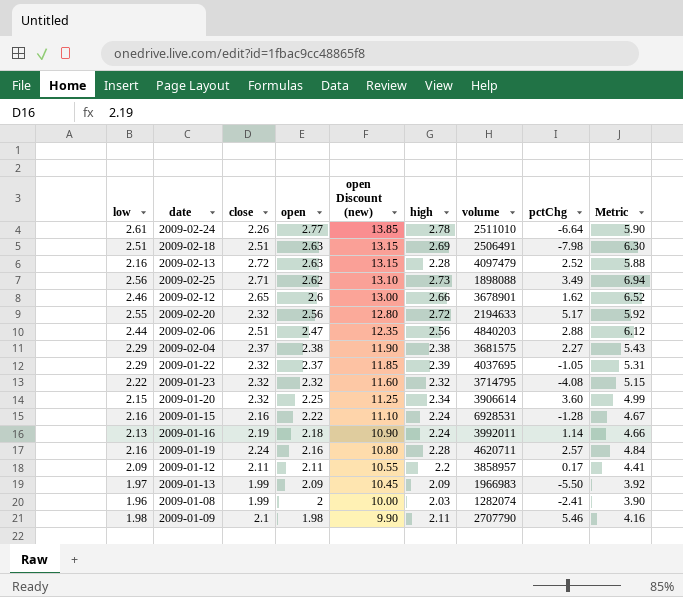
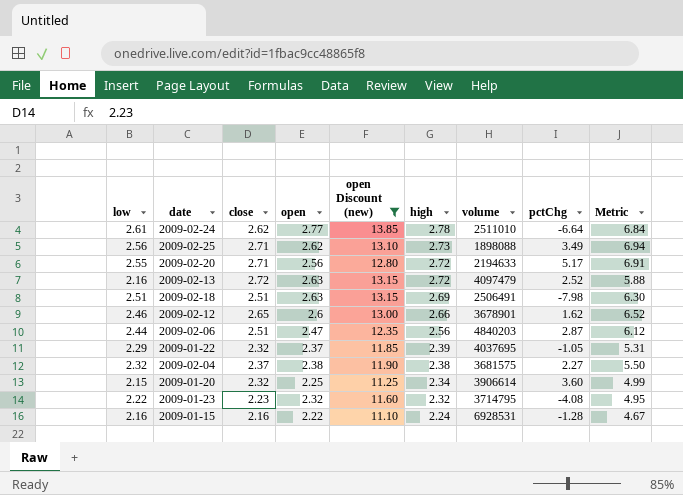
filter: none -> open Discount (new) >= 11.10
row order: open descending -> high descending
2009-02-24 | close: 2.26 -> 2.62
2009-02-24 | Metric: 5.90 -> 6.84
2009-02-20 | close: 2.32 -> 2.71
2009-02-20 | Metric: 5.92 -> 6.91
2009-02-13 | high: 2.28 -> 2.72
2009-02-06 | pctChg: 2.88 -> 2.87
2009-02-04 | low: 2.29 -> 2.32
2009-02-04 | Metric: 5.43 -> 5.50
2009-01-23 | close: 2.32 -> 2.23
2009-01-23 | Metric: 5.15 -> 4.95

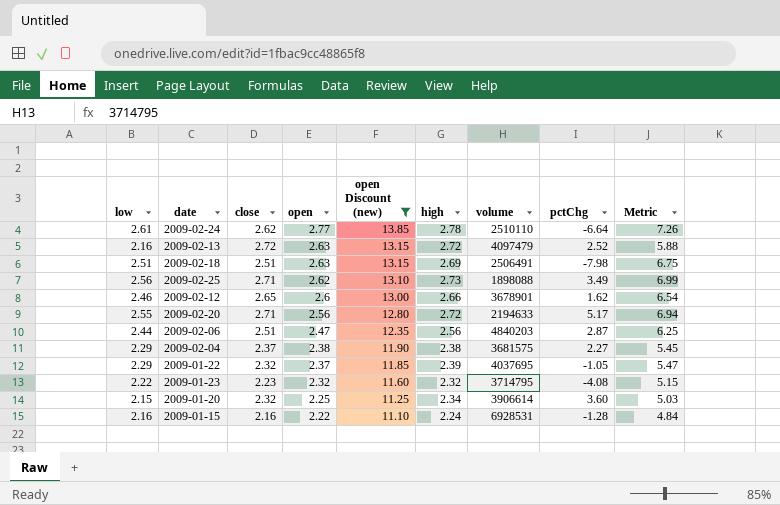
row order: high descending -> open descending
column Metric | formula: [low] * [close] -> [low] * [high]
2009-02-24 | volume: 2511010 -> 2510110
2009-02-04 | low: 2.32 -> 2.29

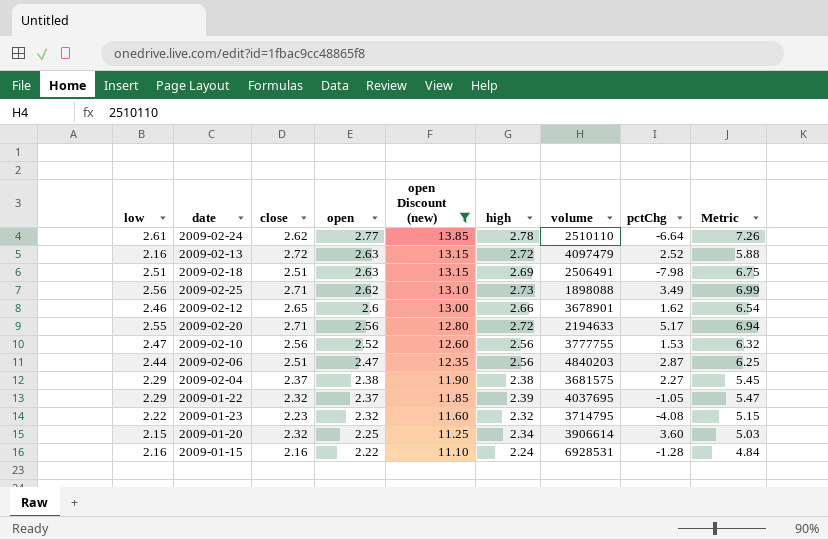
row 2009-02-10: none -> 2.47 | 2.56 | 2.52 | 12.60 | 2.56 | 3777755 | 1.53 | 6.32

